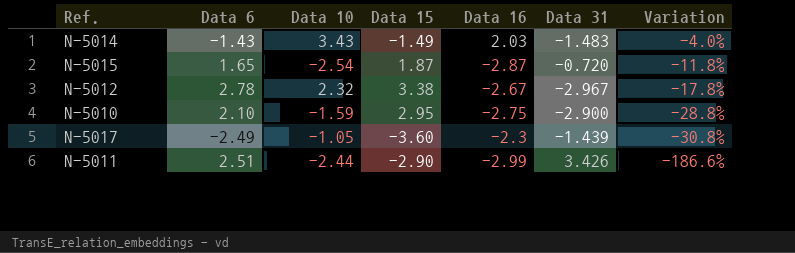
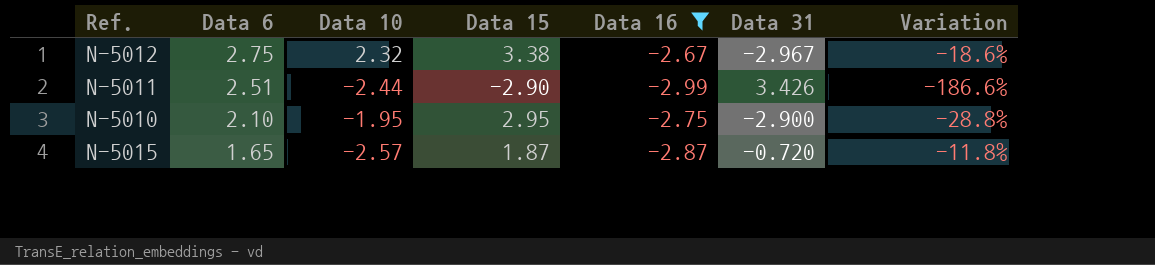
filter: none -> Data 16 <= -2.67
row order: Variation descending -> Data 6 descending
N-5012 | Data 6: 2.78 -> 2.75
N-5012 | Variation: -17.8% -> -18.6%
N-5010 | Data 10: -1.59 -> -1.95
N-5015 | Data 10: -2.54 -> -2.57

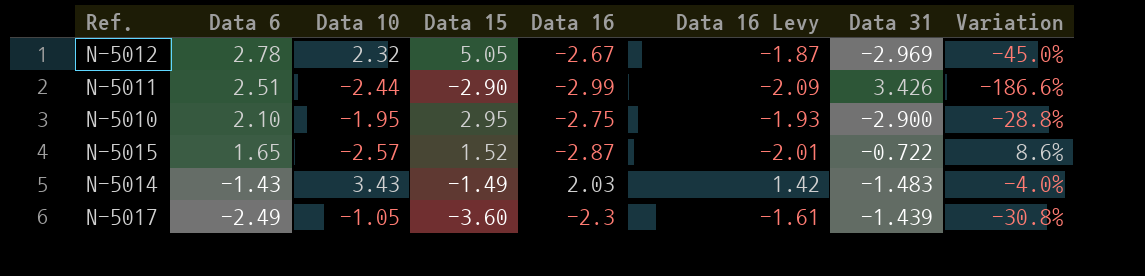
filter: Data 16 <= -2.67 -> none
column Data 16 Levy | formula: none -> [Data 16] * 0.7
N-5012 | Data 6: 2.75 -> 2.78
N-5012 | Data 15: 3.38 -> 5.05
N-5012 | Data 31: -2.967 -> -2.969
N-5012 | Variation: -18.6% -> -45.0%
N-5015 | Data 15: 1.87 -> 1.52
N-5015 | Data 31: -0.720 -> -0.722
N-5015 | Variation: -11.8% -> 8.6%

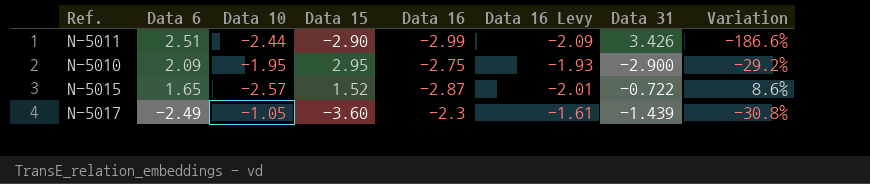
row N-5012: 2.78 | 2.32 | 5.05 | -2.67 | -1.87 | -2.969 | -45.0% -> none
row N-5014: -1.43 | 3.43 | -1.49 | 2.03 | 1.42 | -1.483 | -4.0% -> none
N-5010 | Data 6: 2.10 -> 2.09
N-5010 | Variation: -28.8% -> -29.2%

